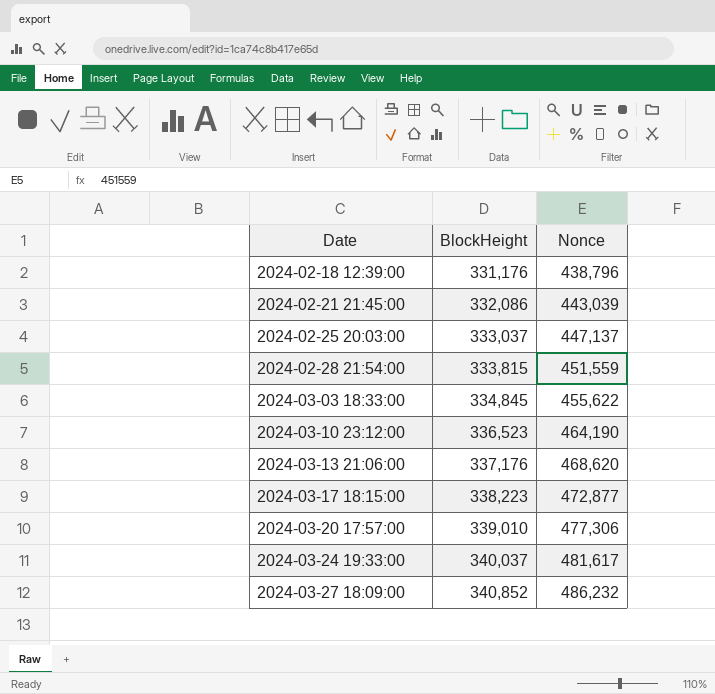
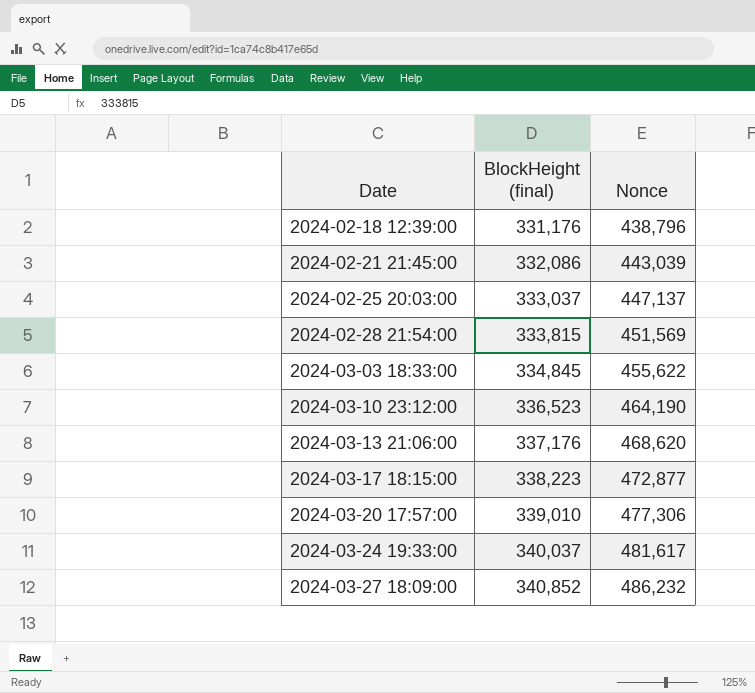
column name: BlockHeight -> BlockHeight (final)
2024-02-28 21:54:00 | Nonce: 451,559 -> 451,569

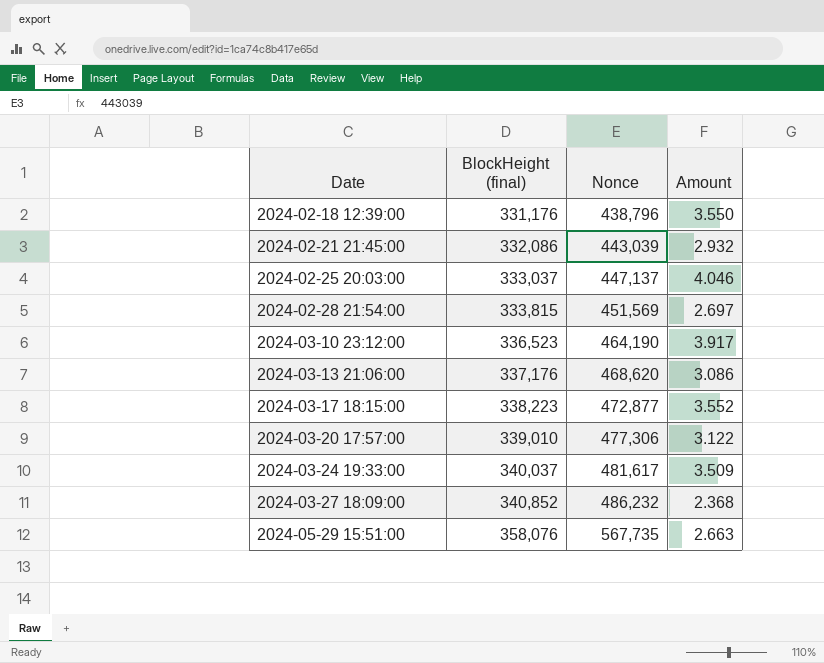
column Amount | position: none -> 4
row 2024-03-03 18:33:00: 334,845 | 455,622 -> none
row 2024-05-29 15:51:00: none -> 358,076 | 567,735 | 2.663

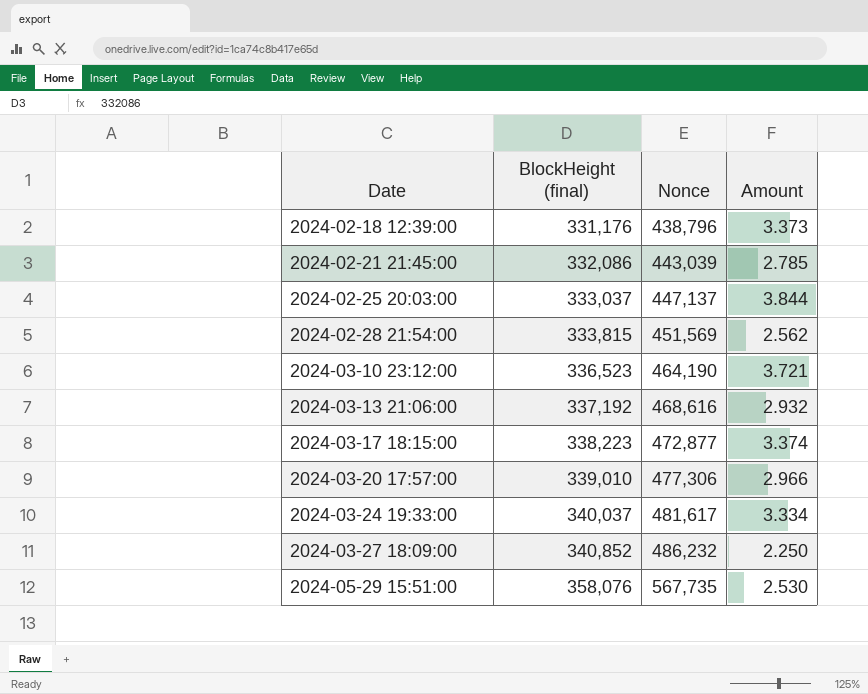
2024-02-18 12:39:00 | Amount: 3.550 -> 3.373
2024-02-21 21:45:00 | Amount: 2.932 -> 2.785
2024-02-25 20:03:00 | Amount: 4.046 -> 3.844
2024-02-28 21:54:00 | Amount: 2.697 -> 2.562
2024-03-10 23:12:00 | Amount: 3.917 -> 3.721
2024-03-13 21:06:00 | BlockHeight (final): 337,176 -> 337,192
2024-03-13 21:06:00 | Nonce: 468,620 -> 468,616
2024-03-13 21:06:00 | Amount: 3.086 -> 2.932
2024-03-17 18:15:00 | Amount: 3.552 -> 3.374
2024-03-20 17:57:00 | Amount: 3.122 -> 2.966
2024-03-24 19:33:00 | Amount: 3.509 -> 3.334
2024-03-27 18:09:00 | Amount: 2.368 -> 2.250
2024-05-29 15:51:00 | Amount: 2.663 -> 2.530

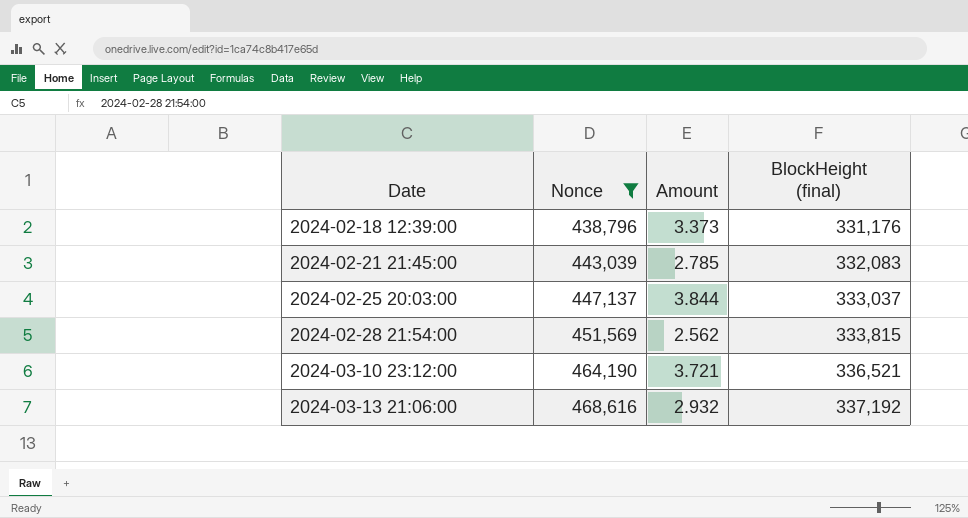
filter: none -> Nonce <= 468,616
column BlockHeight (final) | position: 2 -> 4
2024-02-21 21:45:00 | BlockHeight (final): 332,086 -> 332,083
2024-03-10 23:12:00 | BlockHeight (final): 336,523 -> 336,521

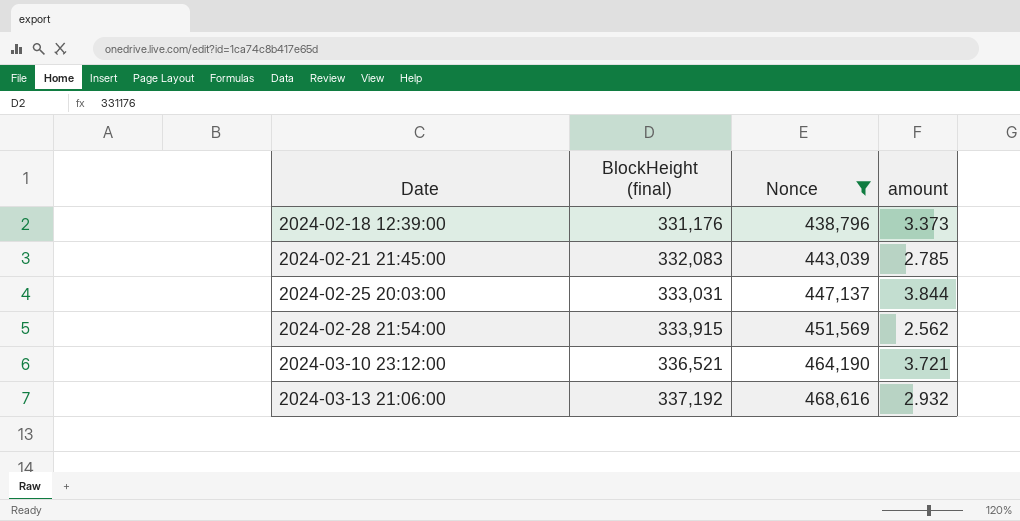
column BlockHeight (final) | position: 4 -> 2
column name: Amount -> amount
2024-02-25 20:03:00 | BlockHeight (final): 333,037 -> 333,031
2024-02-28 21:54:00 | BlockHeight (final): 333,815 -> 333,915

